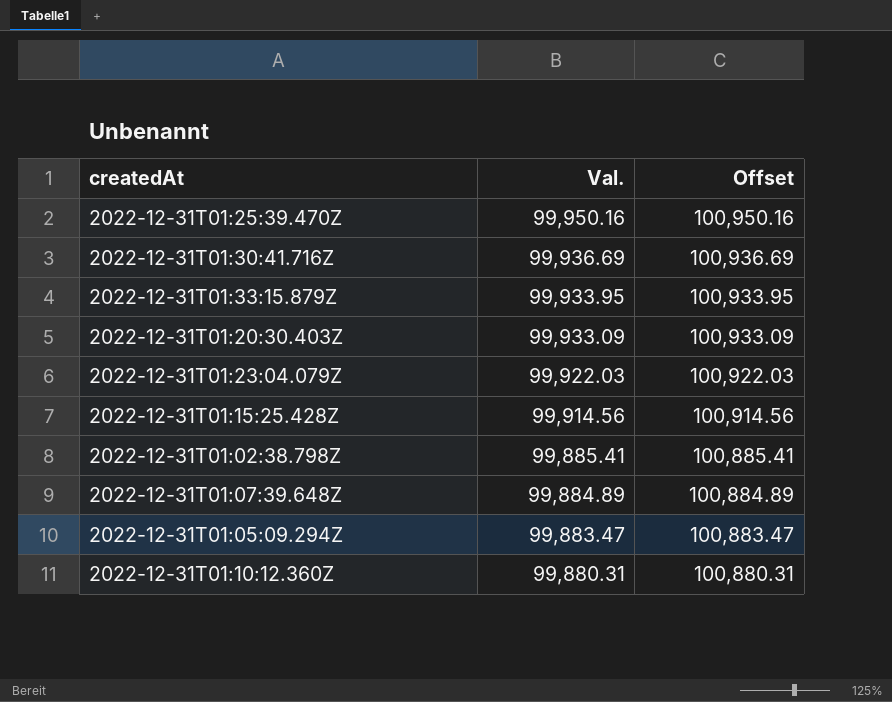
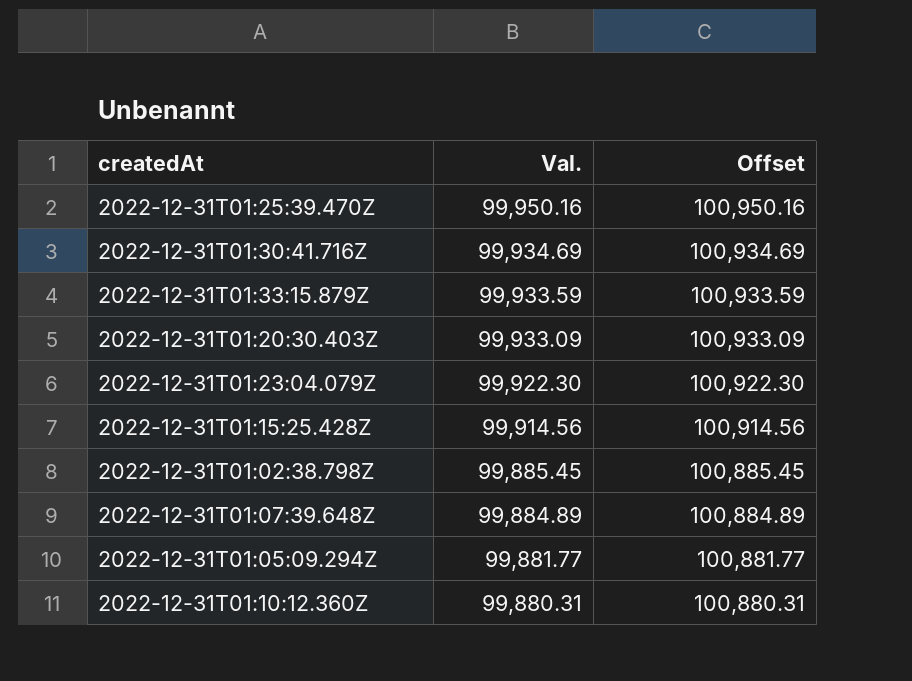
2022-12-31T01:30:41.716Z | Val.: 99,936.69 -> 99,934.69
2022-12-31T01:30:41.716Z | Offset: 100,936.69 -> 100,934.69
2022-12-31T01:33:15.879Z | Val.: 99,933.95 -> 99,933.59
2022-12-31T01:33:15.879Z | Offset: 100,933.95 -> 100,933.59
2022-12-31T01:23:04.079Z | Val.: 99,922.03 -> 99,922.30
2022-12-31T01:23:04.079Z | Offset: 100,922.03 -> 100,922.30
2022-12-31T01:02:38.798Z | Val.: 99,885.41 -> 99,885.45
2022-12-31T01:02:38.798Z | Offset: 100,885.41 -> 100,885.45
2022-12-31T01:05:09.294Z | Val.: 99,883.47 -> 99,881.77
2022-12-31T01:05:09.294Z | Offset: 100,883.47 -> 100,881.77

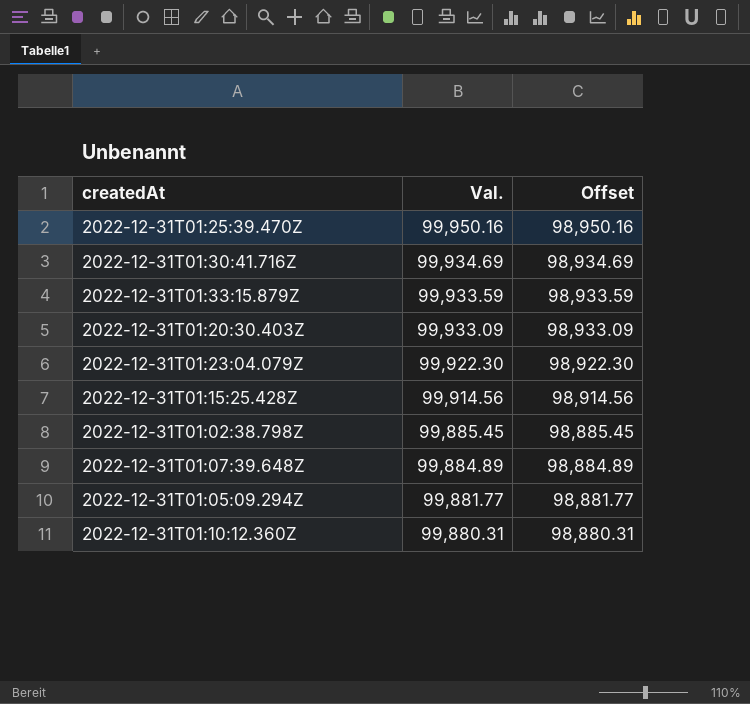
column Offset | formula: [Val.] + 1000 -> [Val.] - 1000

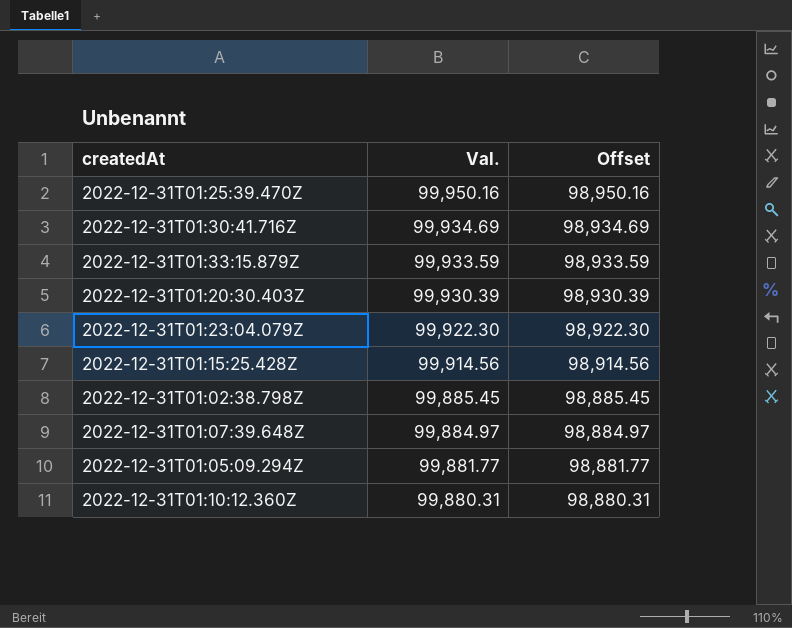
2022-12-31T01:20:30.403Z | Val.: 99,933.09 -> 99,930.39
2022-12-31T01:20:30.403Z | Offset: 98,933.09 -> 98,930.39
2022-12-31T01:07:39.648Z | Val.: 99,884.89 -> 99,884.97
2022-12-31T01:07:39.648Z | Offset: 98,884.89 -> 98,884.97

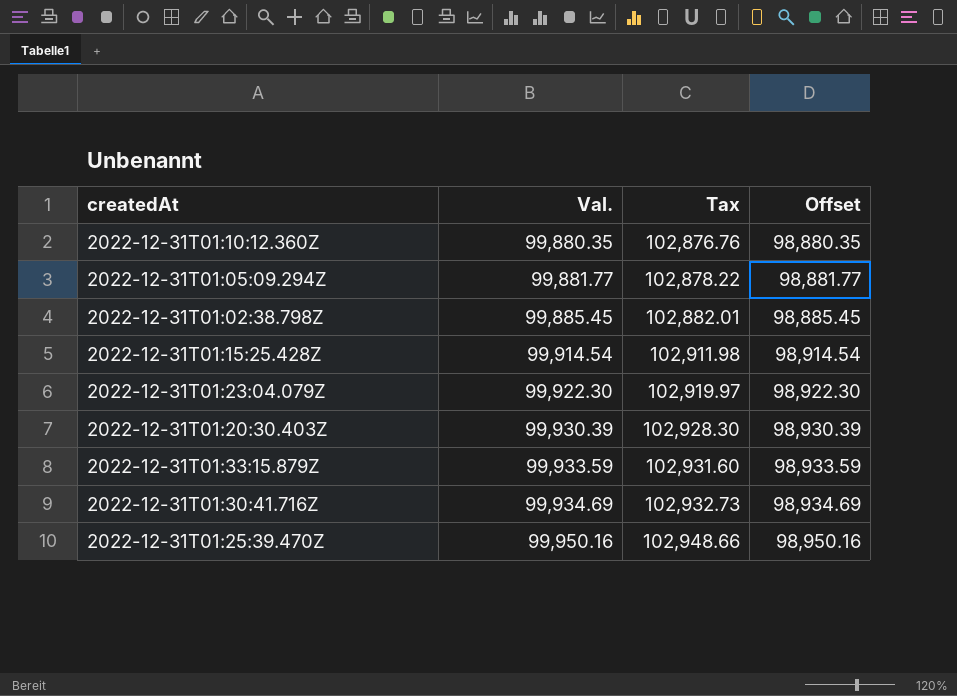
row order: Val. descending -> Val. ascending
column Tax | formula: none -> [Val.] * 1.03
row 2022-12-31T01:07:39.648Z: 99,884.97 | 98,884.97 -> none
2022-12-31T01:10:12.360Z | Val.: 99,880.31 -> 99,880.35
2022-12-31T01:10:12.360Z | Offset: 98,880.31 -> 98,880.35
2022-12-31T01:15:25.428Z | Val.: 99,914.56 -> 99,914.54
2022-12-31T01:15:25.428Z | Offset: 98,914.56 -> 98,914.54

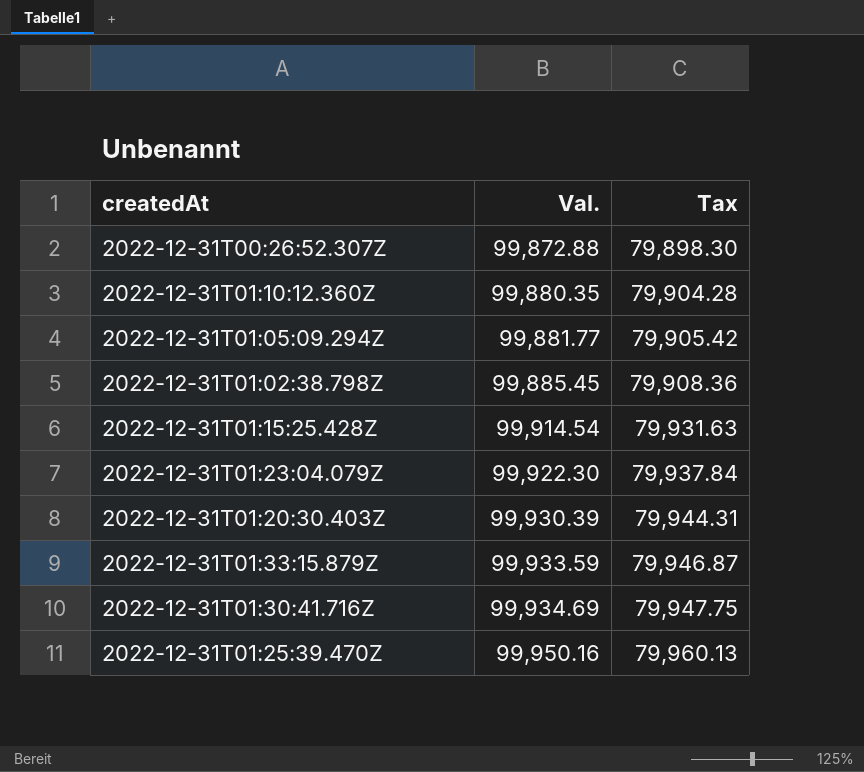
column Offset | formula: [Val.] - 1000 -> none
column Tax | formula: [Val.] * 1.03 -> [Val.] * 0.8
row 2022-12-31T00:26:52.307Z: none -> 99,872.88 | 79,898.30

